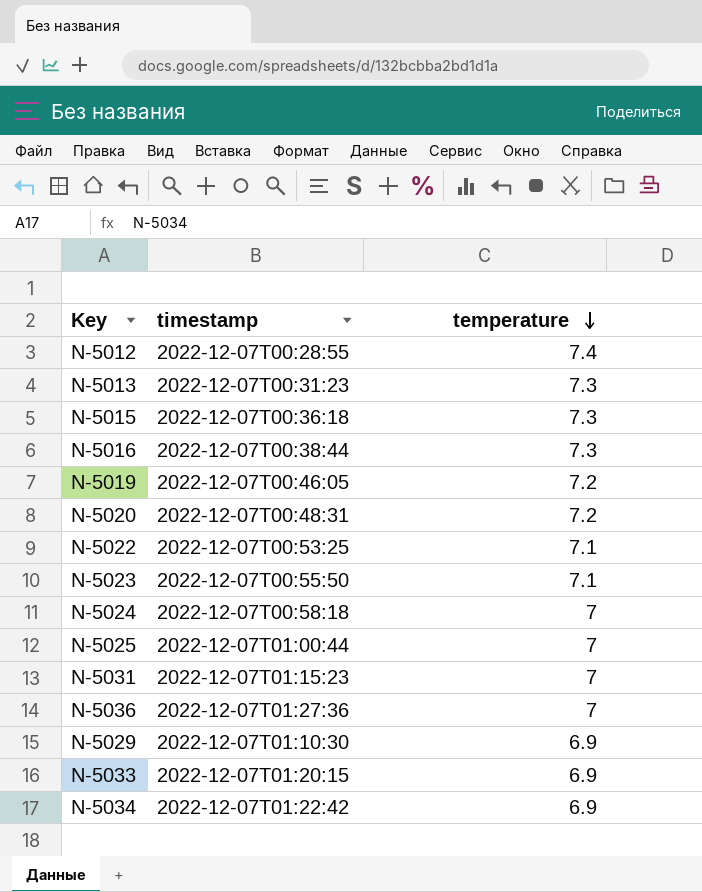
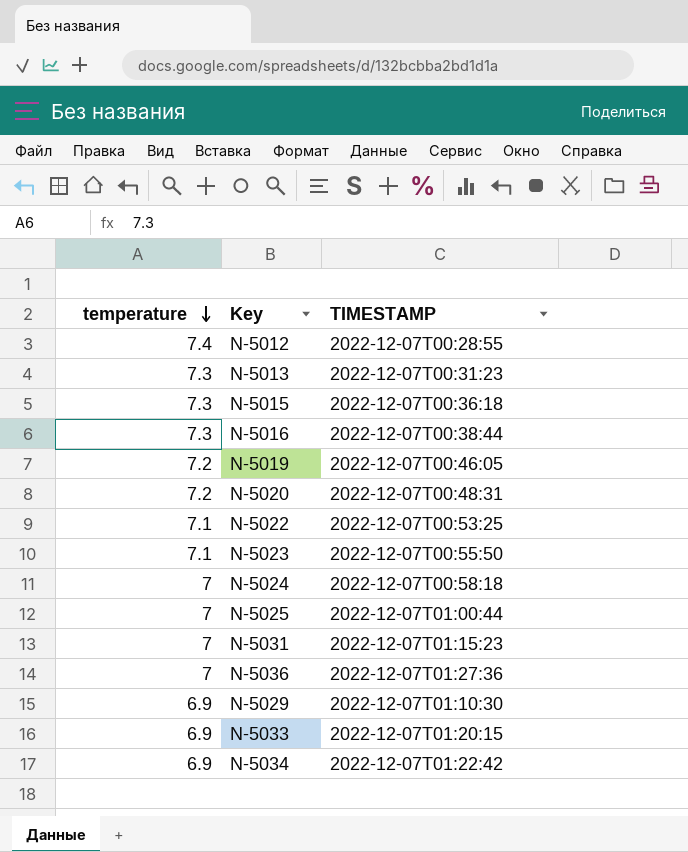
column temperature | position: 3 -> 1
column name: timestamp -> TIMESTAMP

